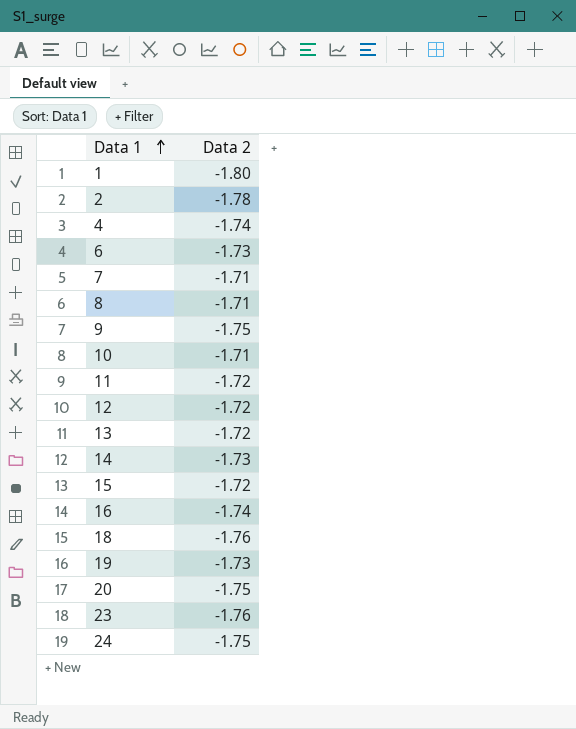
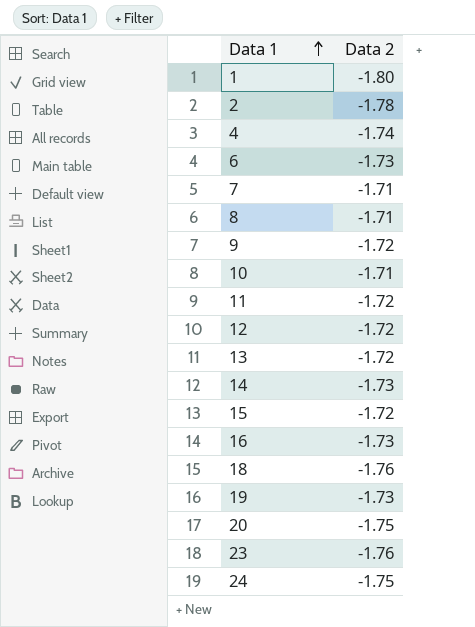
9 | Data 2: -1.75 -> -1.72
16 | Data 2: -1.74 -> -1.73

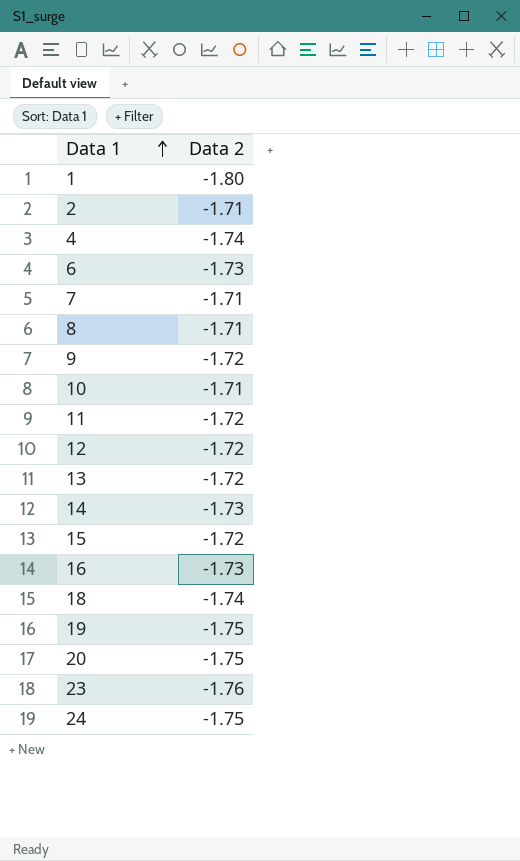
2 | Data 2: -1.78 -> -1.71
18 | Data 2: -1.76 -> -1.74
19 | Data 2: -1.73 -> -1.75

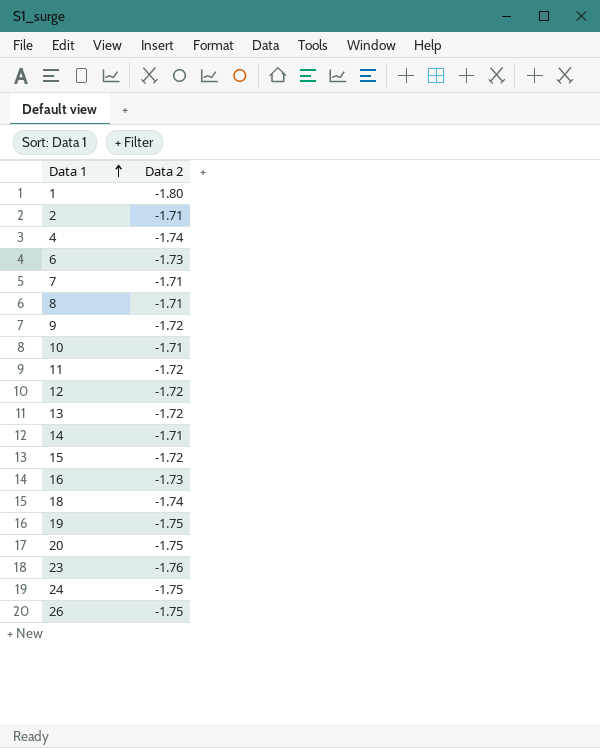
14 | Data 2: -1.73 -> -1.71
row 26: none -> -1.75

